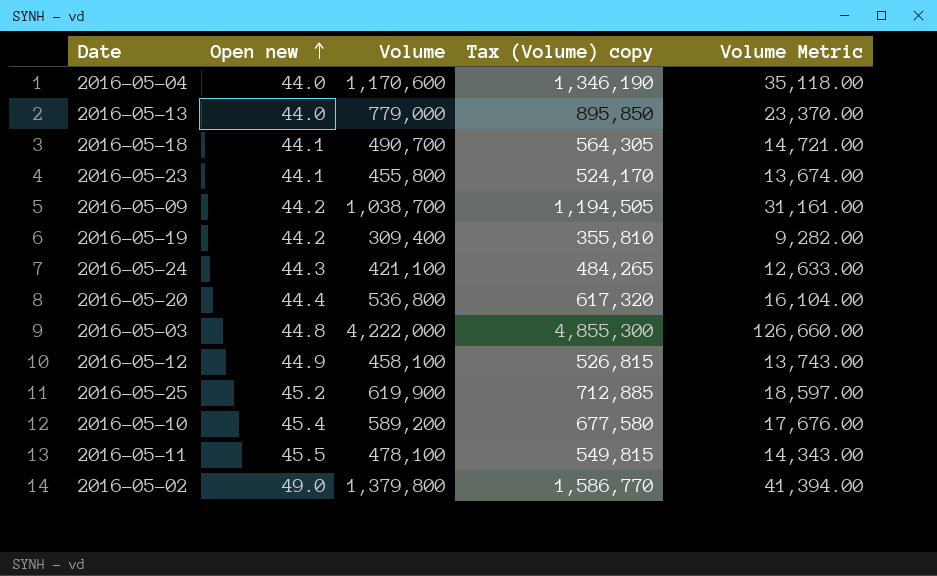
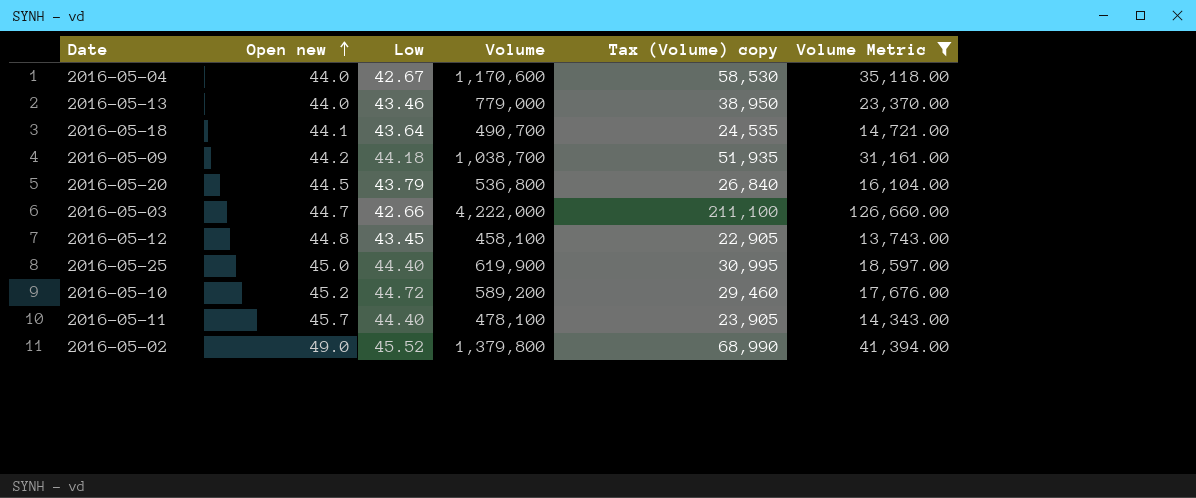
filter: none -> Volume Metric >= 13,743.00
column Low | position: none -> 3
column Tax (Volume) copy | formula: [Volume] * 1.15 -> [Volume] * 0.05
2016-05-20 | Open new: 44.4 -> 44.5
2016-05-03 | Open new: 44.8 -> 44.7
2016-05-12 | Open new: 44.9 -> 44.8
2016-05-25 | Open new: 45.2 -> 45.0
2016-05-10 | Open new: 45.4 -> 45.2
2016-05-11 | Open new: 45.5 -> 45.7

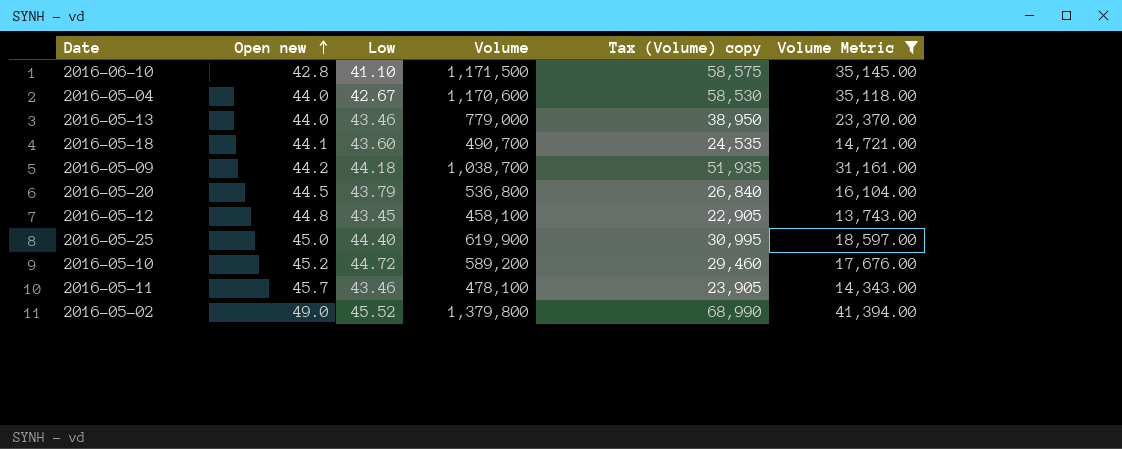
row 2016-05-03: 44.7 | 42.66 | 4,222,000 | 211,100 | 126,660.00 -> none
row 2016-06-10: none -> 42.8 | 41.10 | 1,171,500 | 58,575 | 35,145.00
2016-05-18 | Low: 43.64 -> 43.60
2016-05-11 | Low: 44.40 -> 43.46

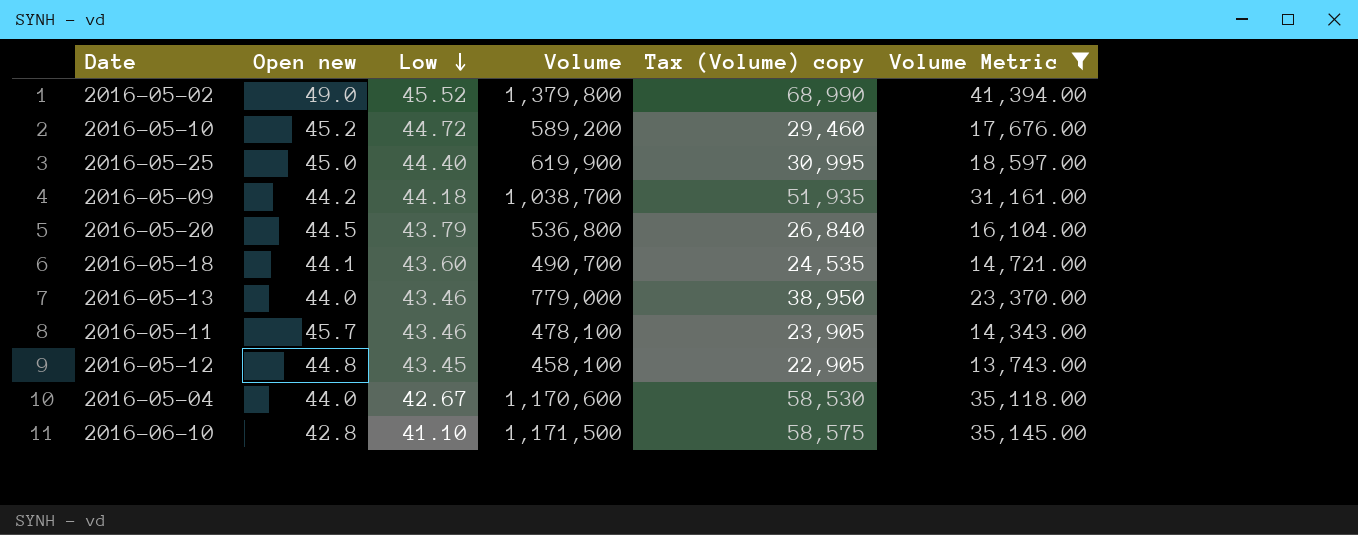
row order: Open new ascending -> Low descending

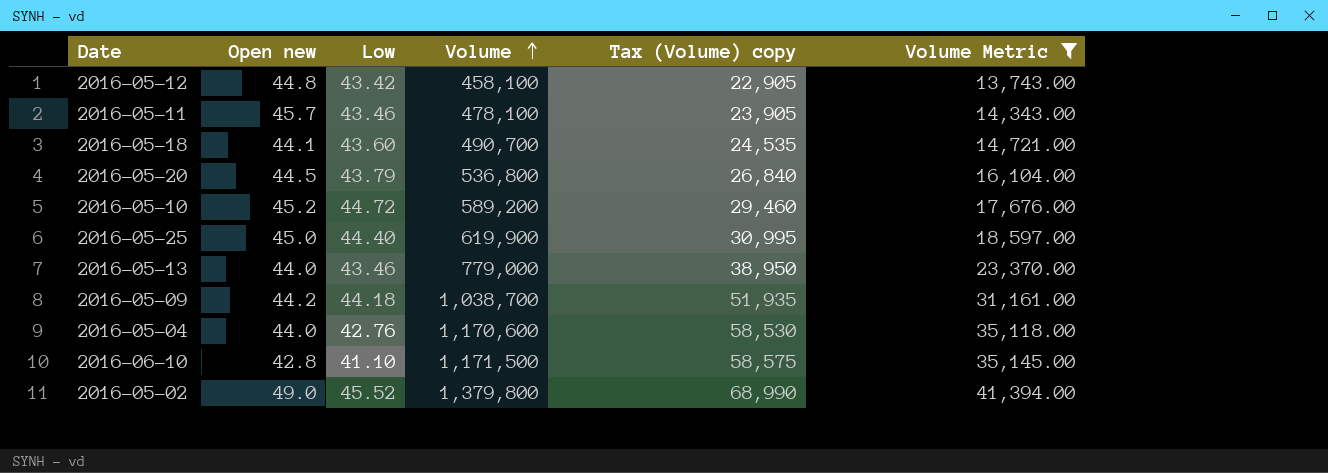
row order: Low descending -> Volume ascending
2016-05-12 | Low: 43.45 -> 43.42
2016-05-04 | Low: 42.67 -> 42.76

